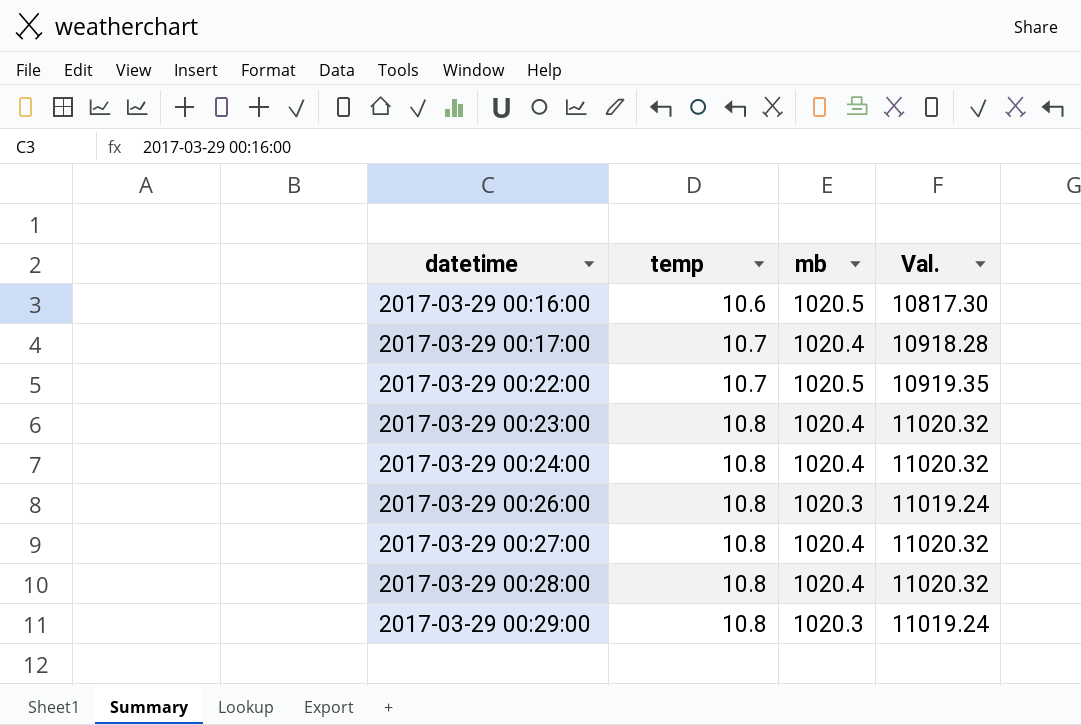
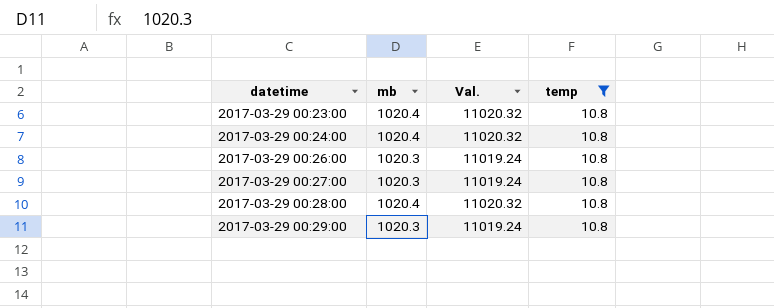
filter: none -> temp = 10.8
column temp | position: 2 -> 4
2017-03-29 00:27:00 | mb: 1020.4 -> 1020.3
2017-03-29 00:27:00 | Val.: 11020.32 -> 11019.24

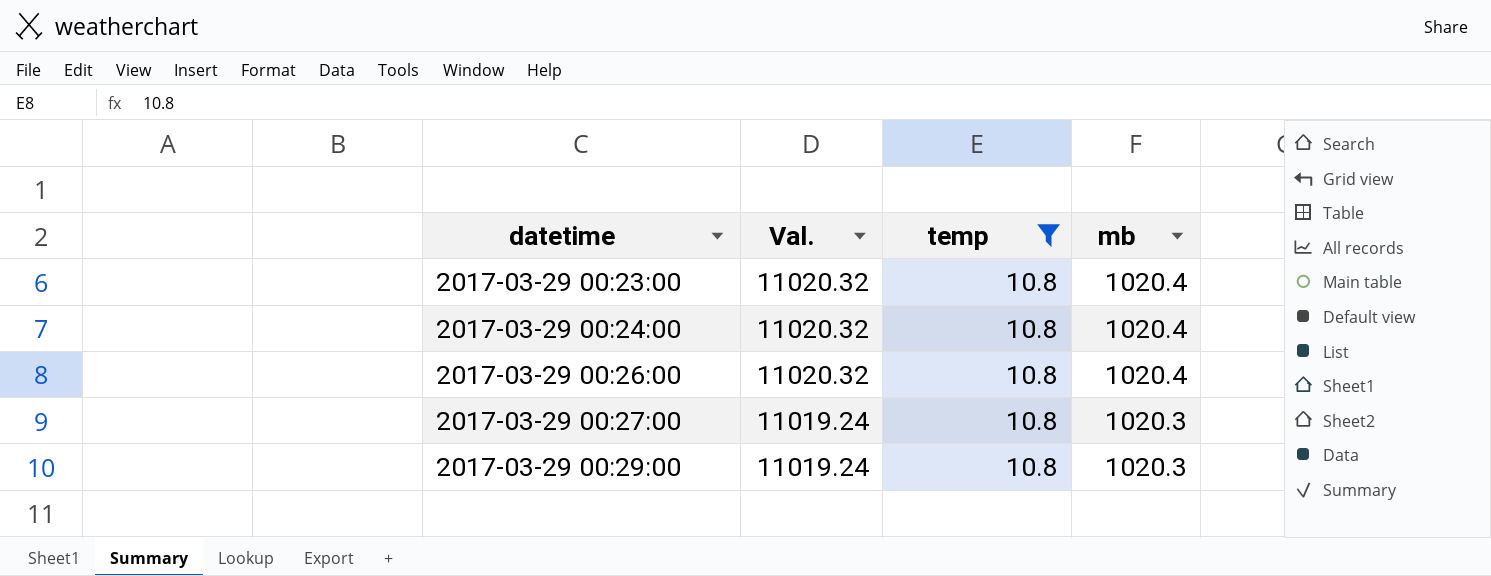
column mb | position: 2 -> 4
row 2017-03-29 00:28:00: 1020.4 | 11020.32 | 10.8 -> none
2017-03-29 00:26:00 | Val.: 11019.24 -> 11020.32
2017-03-29 00:26:00 | mb: 1020.3 -> 1020.4

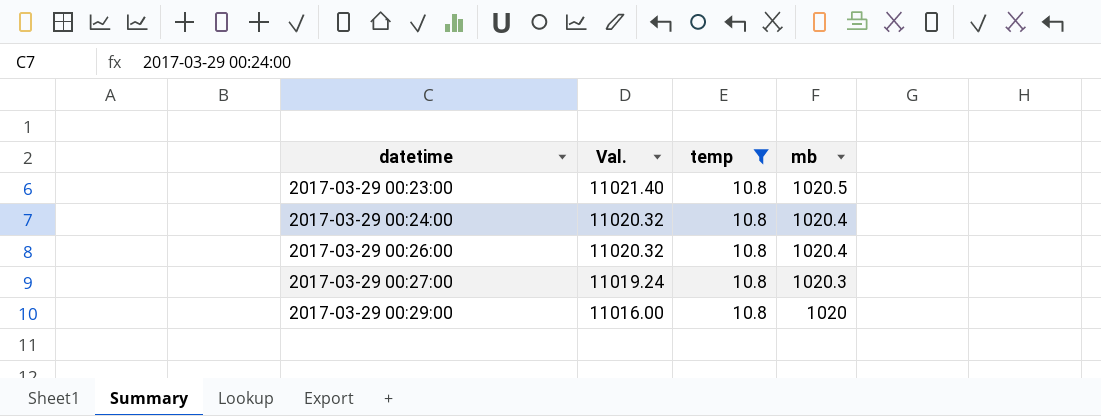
2017-03-29 00:23:00 | Val.: 11020.32 -> 11021.40
2017-03-29 00:23:00 | mb: 1020.4 -> 1020.5
2017-03-29 00:29:00 | Val.: 11019.24 -> 11016.00
2017-03-29 00:29:00 | mb: 1020.3 -> 1020

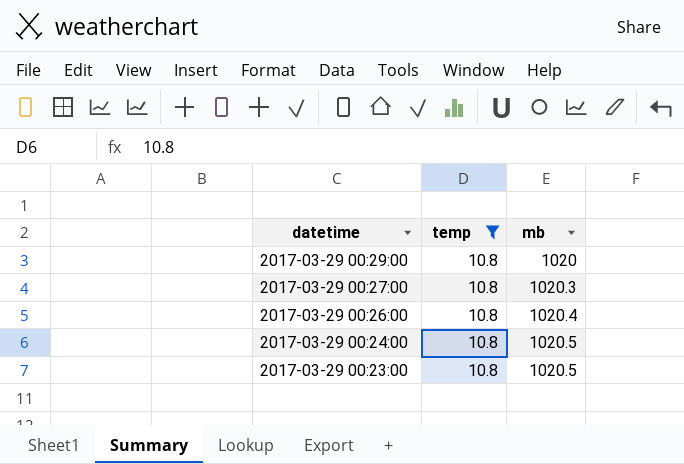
row order: datetime ascending -> datetime descending
column Val. | formula: [temp] * [mb] -> none
2017-03-29 00:24:00 | mb: 1020.4 -> 1020.5

